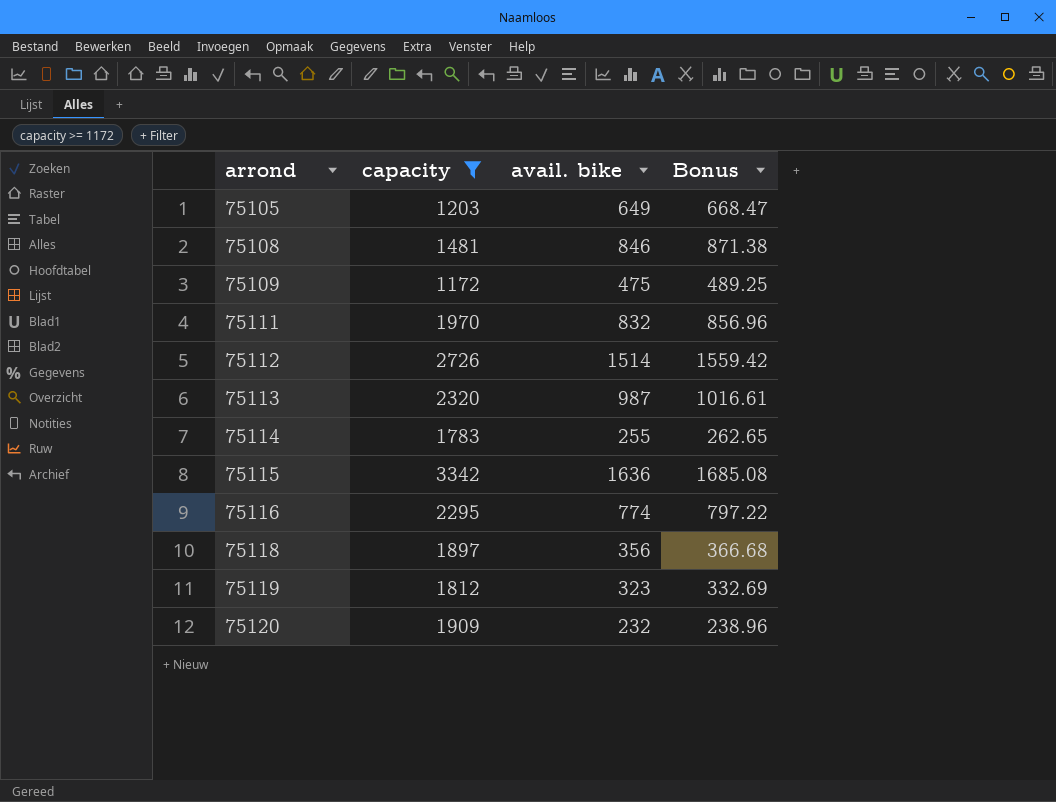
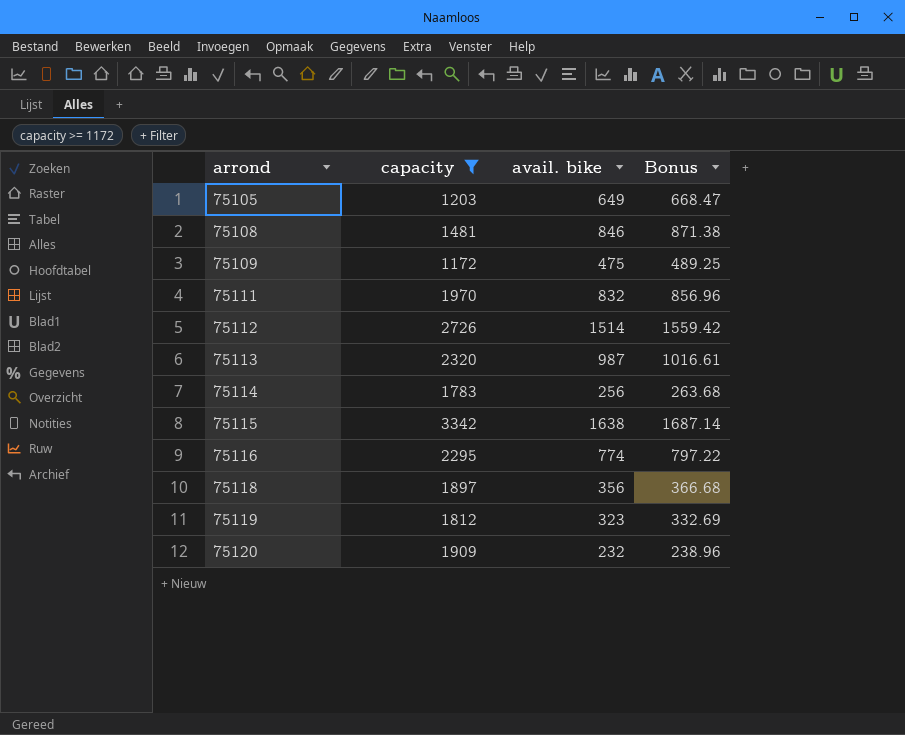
75114 | avail. bike: 255 -> 256
75114 | Bonus: 262.65 -> 263.68
75115 | avail. bike: 1636 -> 1638
75115 | Bonus: 1685.08 -> 1687.14

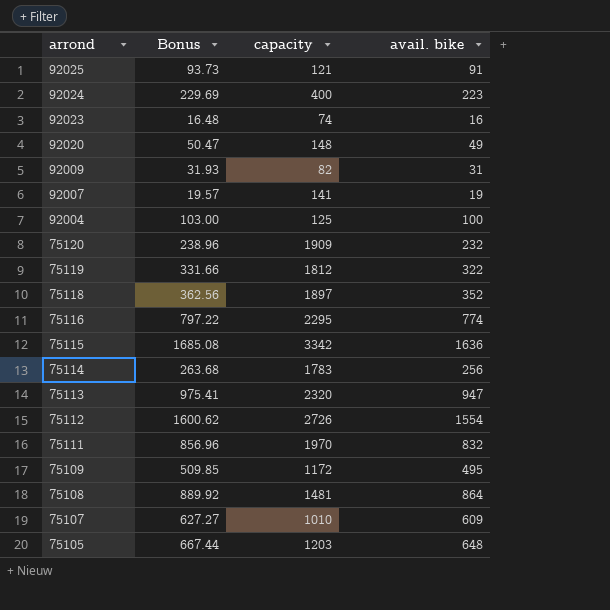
filter: capacity >= 1172 -> none
row order: arrond ascending -> arrond descending
column Bonus | position: 4 -> 2
75119 | Bonus: 332.69 -> 331.66
75119 | avail. bike: 323 -> 322
75118 | Bonus: 366.68 -> 362.56
75118 | avail. bike: 356 -> 352
75115 | Bonus: 1687.14 -> 1685.08
75115 | avail. bike: 1638 -> 1636
75113 | Bonus: 1016.61 -> 975.41
75113 | avail. bike: 987 -> 947
75112 | Bonus: 1559.42 -> 1600.62
75112 | avail. bike: 1514 -> 1554
75109 | Bonus: 489.25 -> 509.85
75109 | avail. bike: 475 -> 495
75108 | Bonus: 871.38 -> 889.92
75108 | avail. bike: 846 -> 864
75105 | Bonus: 668.47 -> 667.44
75105 | avail. bike: 649 -> 648

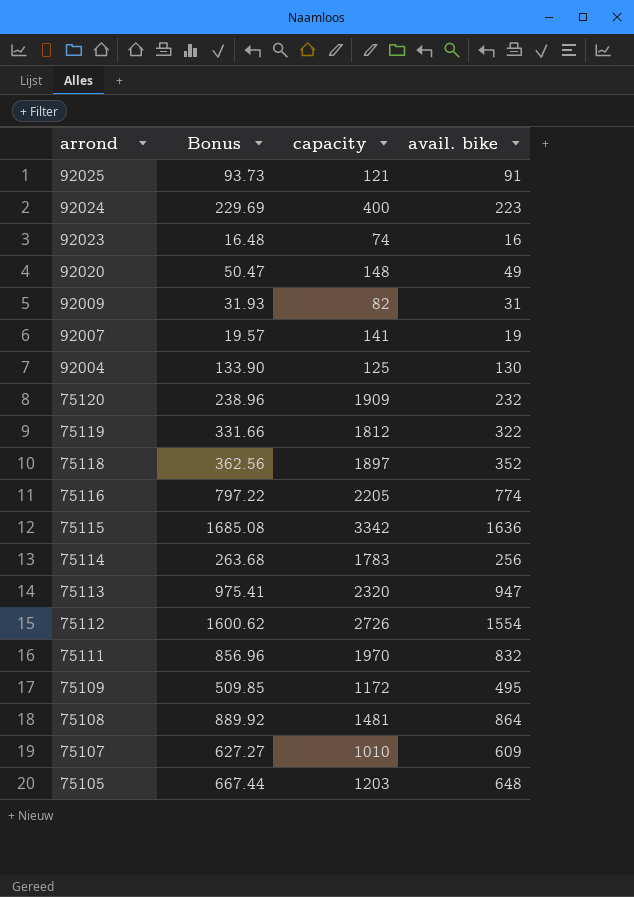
92004 | Bonus: 103.00 -> 133.90
92004 | avail. bike: 100 -> 130
75116 | capacity: 2295 -> 2205

